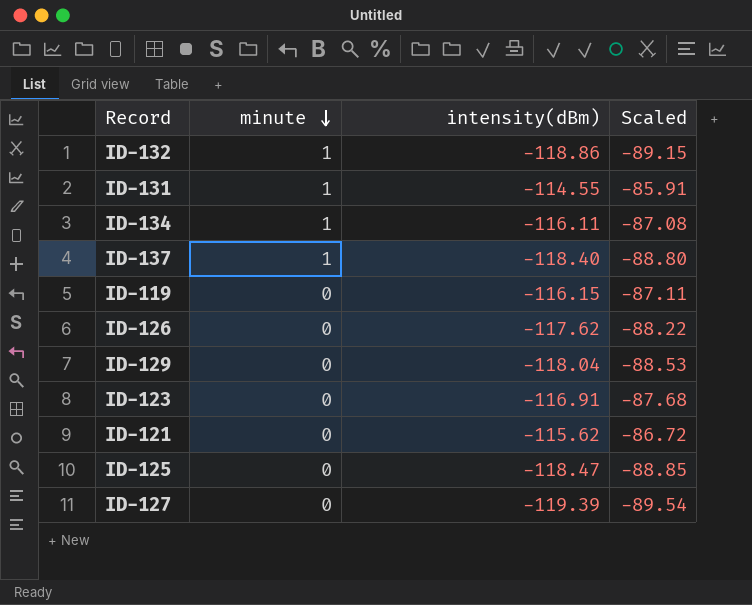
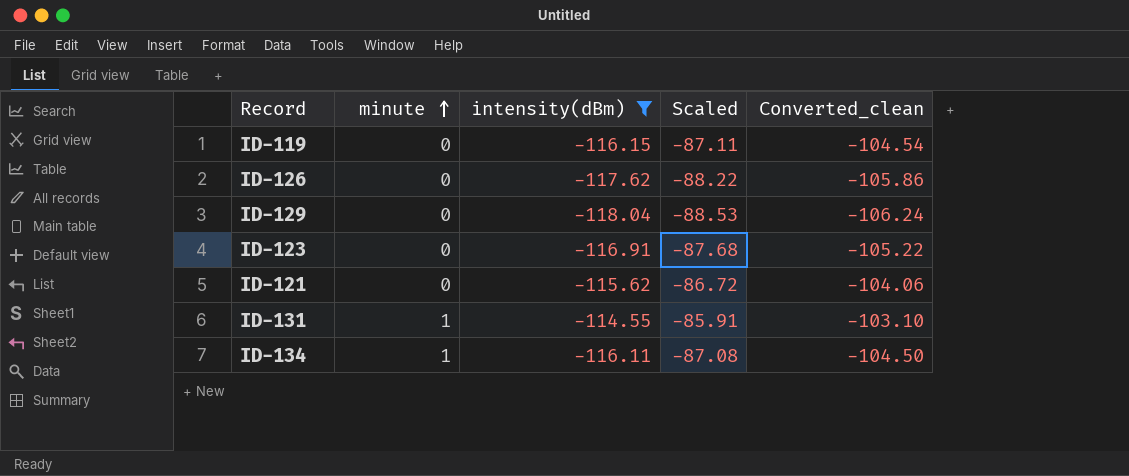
filter: none -> intensity(dBm) >= -118.04
row order: minute descending -> minute ascending
column Converted_clean | formula: none -> [intensity(dBm)] * 0.9

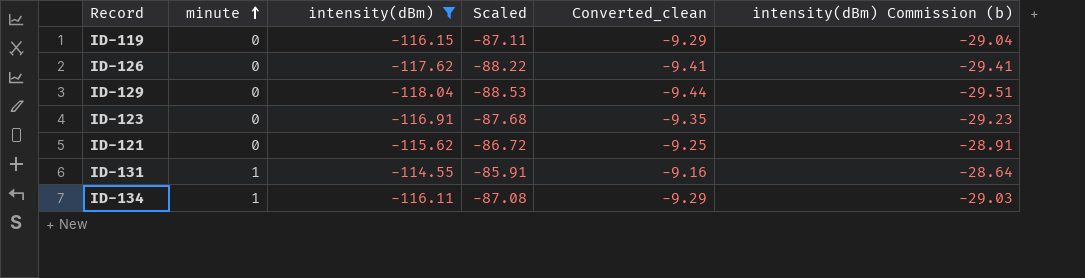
column Converted_clean | formula: [intensity(dBm)] * 0.9 -> [intensity(dBm)] * 0.08
column intensity(dBm) Commission (b) | formula: none -> [intensity(dBm)] * 0.25

